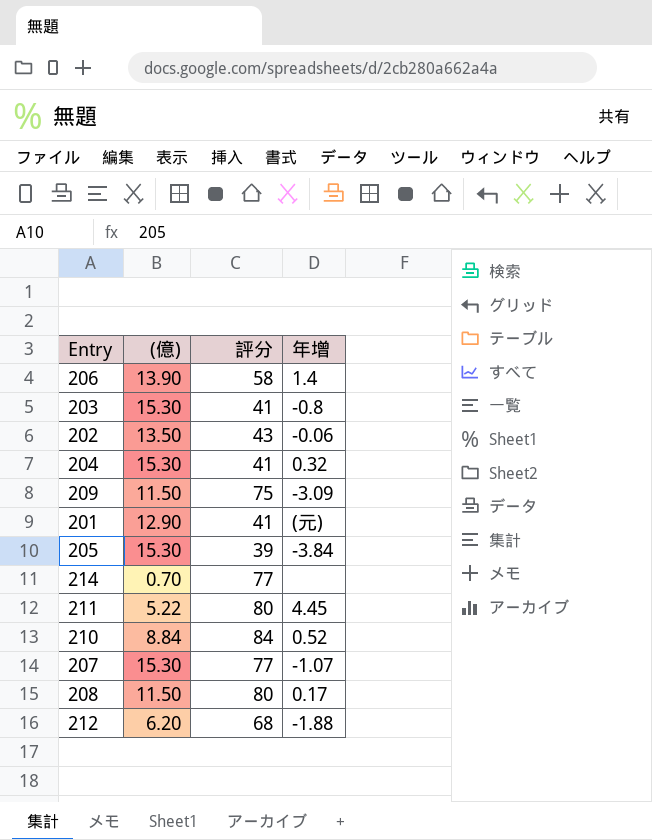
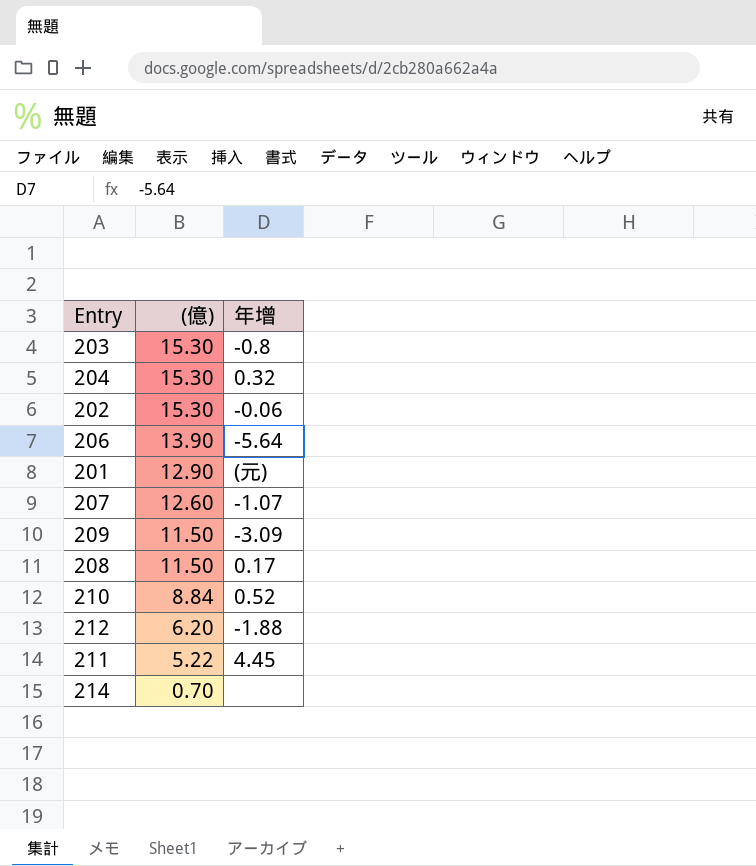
row order: none -> (億) descending
column 評分 | position: 3 -> none
row 205: 15.30 | 39 | -3.84 -> none
202 | (億): 13.50 -> 15.30
206 | 年增: 1.4 -> -5.64
207 | (億): 15.30 -> 12.60

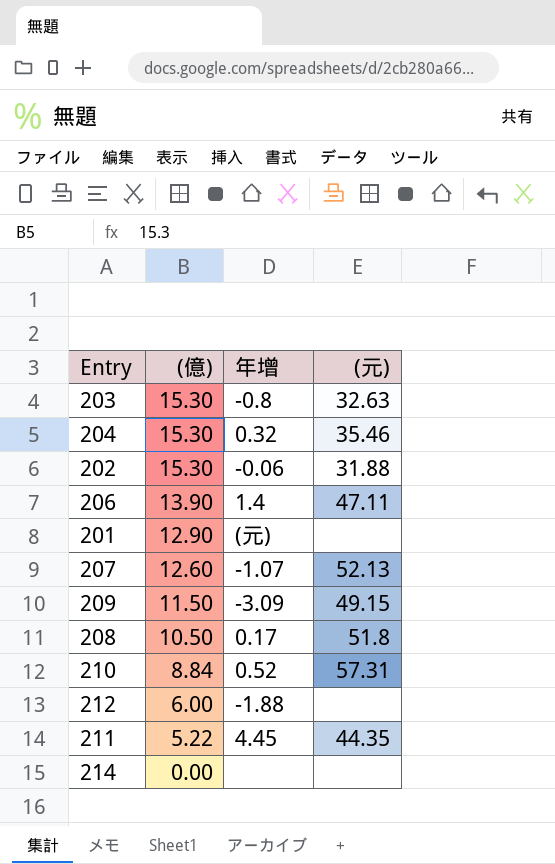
column (元) | position: none -> 4
206 | 年增: -5.64 -> 1.4
208 | (億): 11.50 -> 10.50
212 | (億): 6.20 -> 6.00
214 | (億): 0.70 -> 0.00

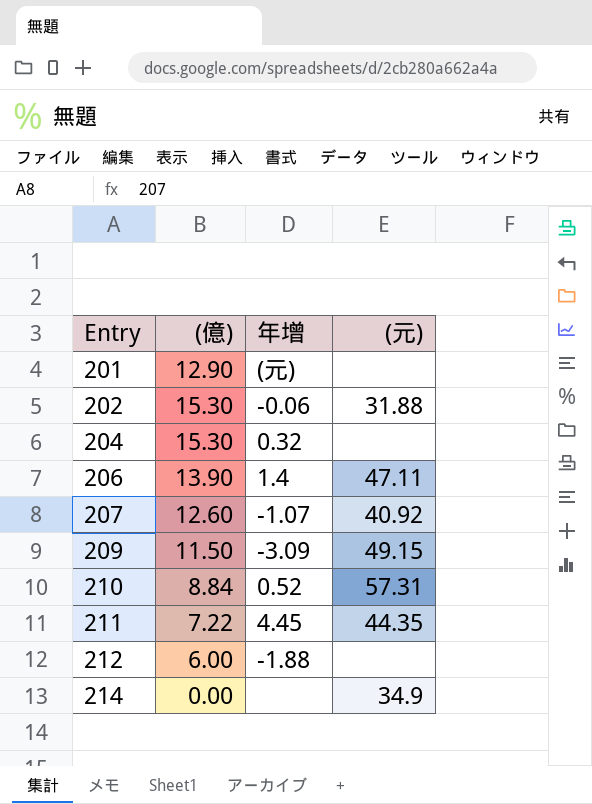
row order: (億) descending -> Entry ascending
row 203: 15.30 | -0.8 | 32.63 -> none
row 208: 10.50 | 0.17 | 51.8 -> none
204 | (元): 35.46 -> none
207 | (元): 52.13 -> 40.92
211 | (億): 5.22 -> 7.22
214 | (元): none -> 34.9

